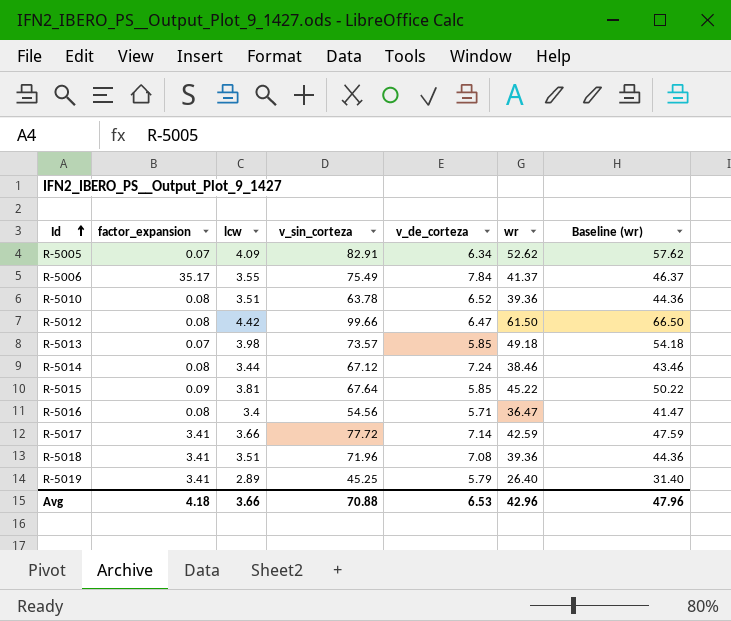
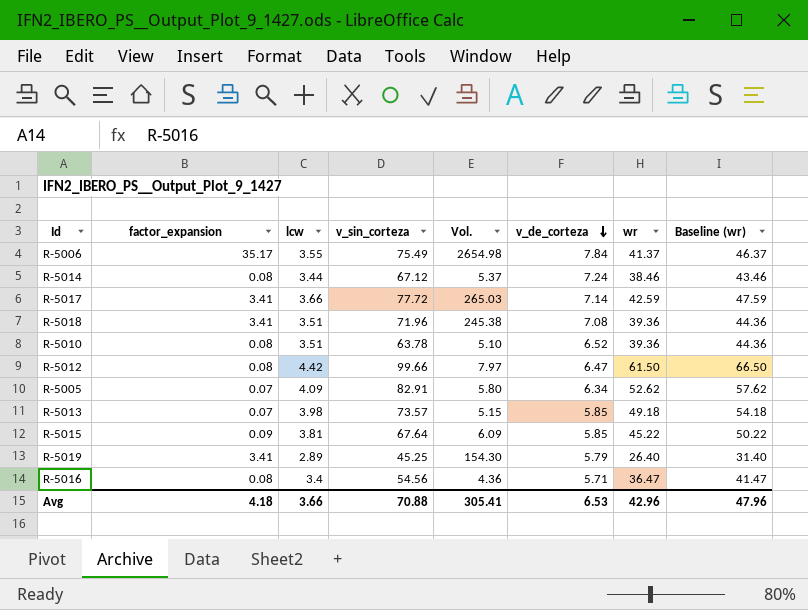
row order: Id ascending -> v_de_corteza descending
column Vol. | formula: none -> [factor_expansion] * [v_sin_corteza]

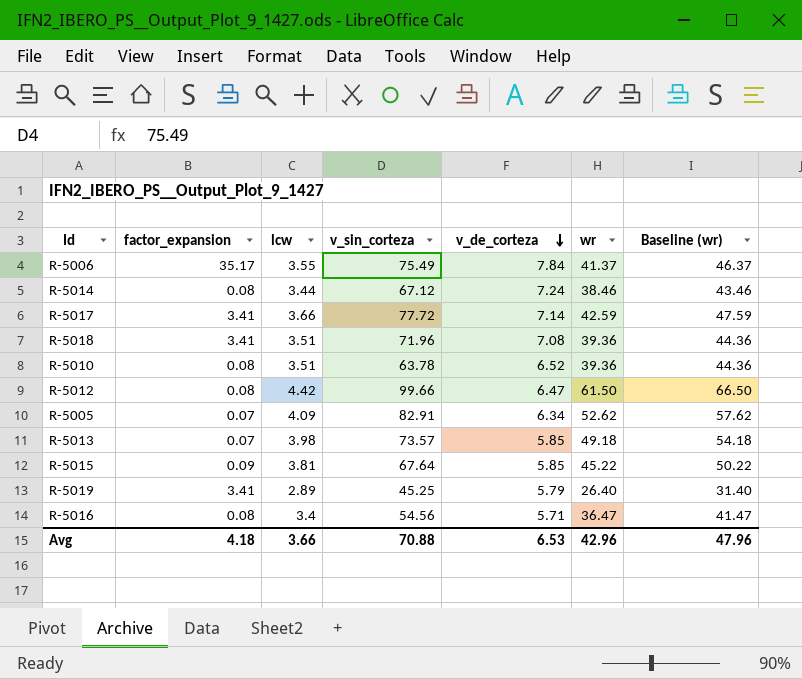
column Vol. | formula: [factor_expansion] * [v_sin_corteza] -> none

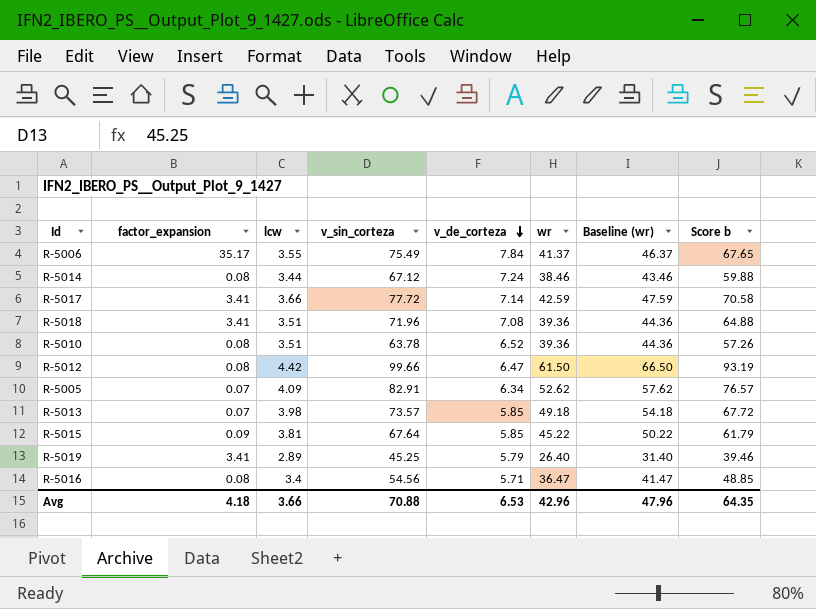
column Score b | formula: none -> [v_sin_corteza] - [v_de_corteza]

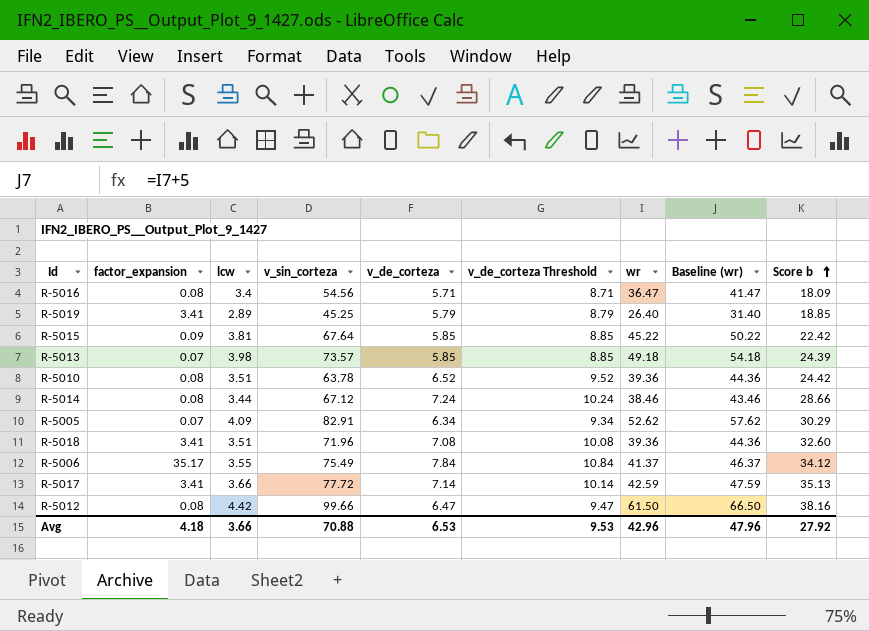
row order: v_de_corteza descending -> Score b ascending
column v_de_corteza Threshold | formula: none -> [v_de_corteza] + 3
column Score b | formula: [v_sin_corteza] - [v_de_corteza] -> [v_sin_corteza] - [wr]
Avg | Score b: 64.35 -> 27.92

